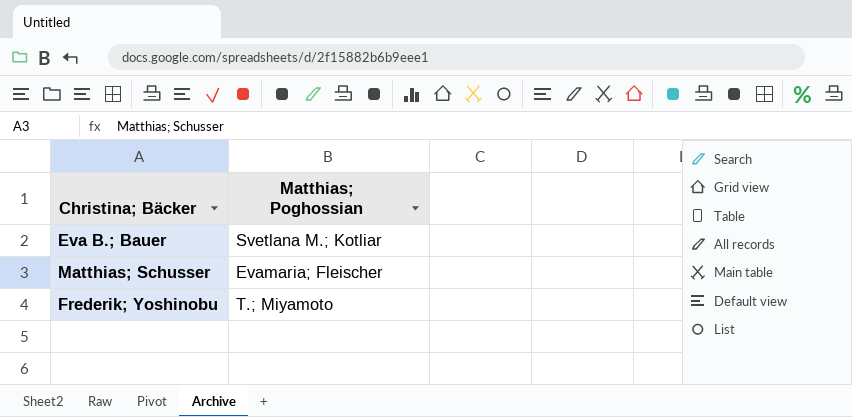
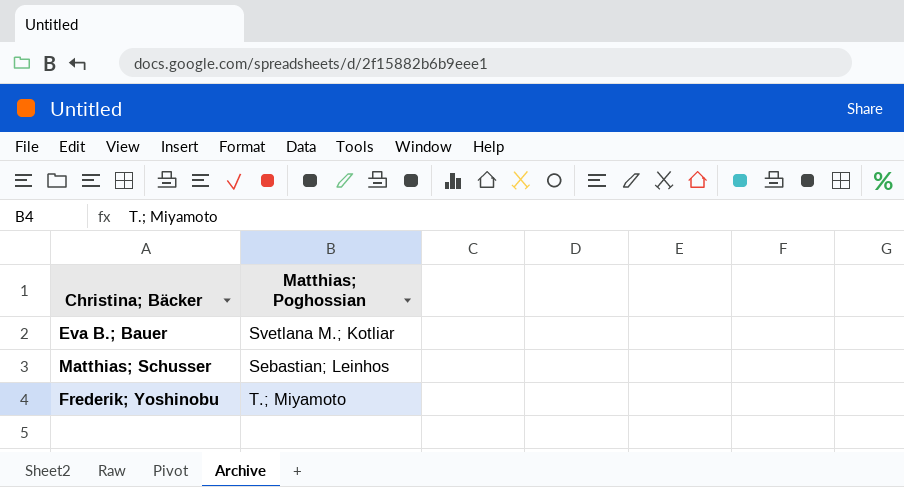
Matthias; Schusser | Matthias; Poghossian: Evamaria; Fleischer -> Sebastian; Leinhos

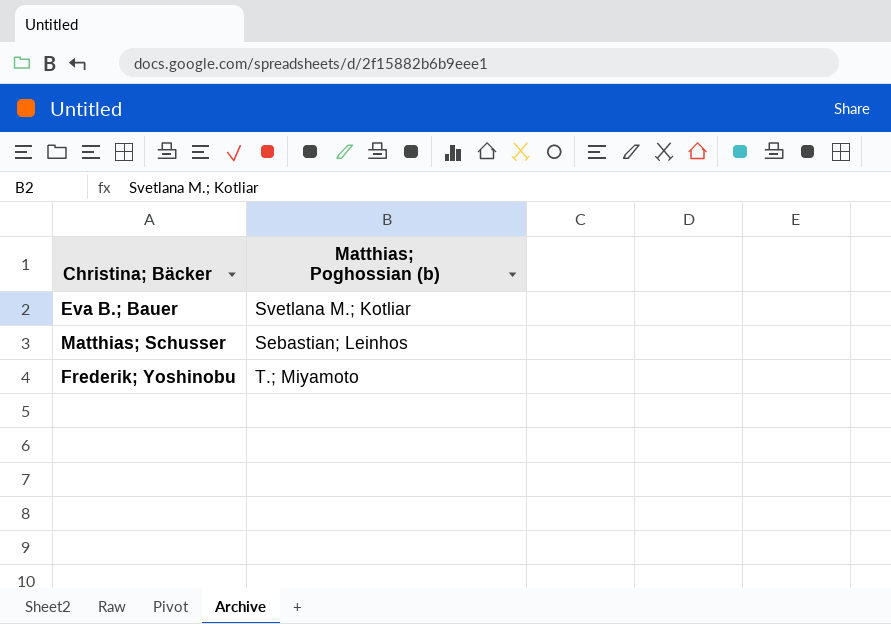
column name: Matthias; Poghossian -> Matthias; Poghossian (b)

